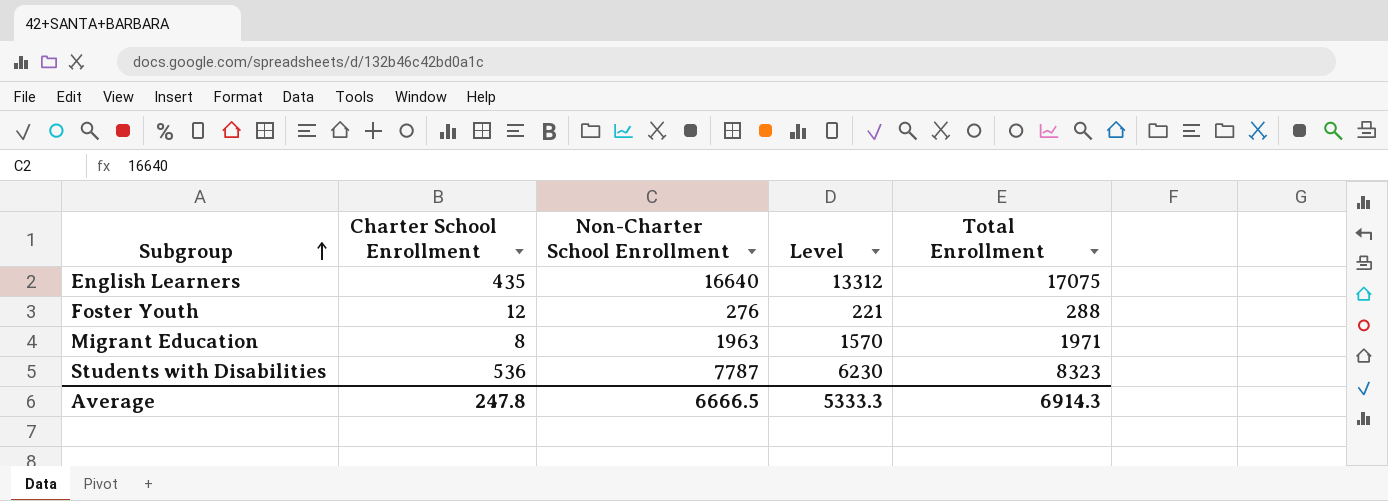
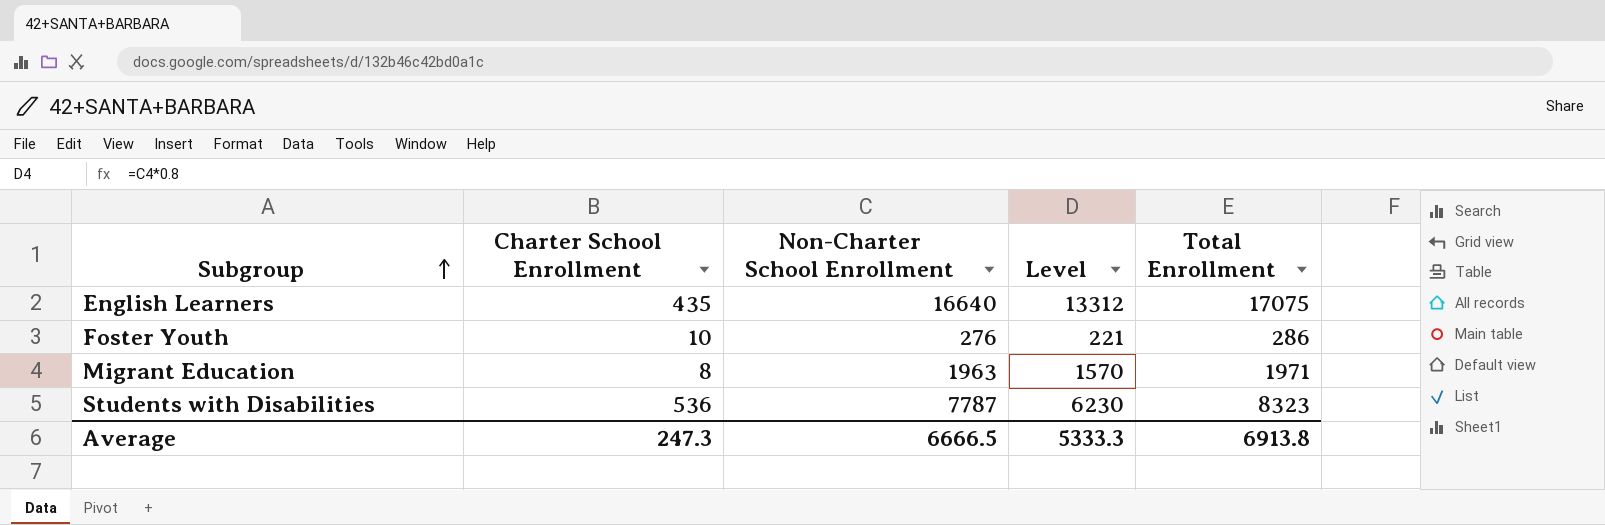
Foster Youth | Charter School Enrollment: 12 -> 10
Foster Youth | Total Enrollment: 288 -> 286
Average | Charter School Enrollment: 247.8 -> 247.3
Average | Total Enrollment: 6914.3 -> 6913.8

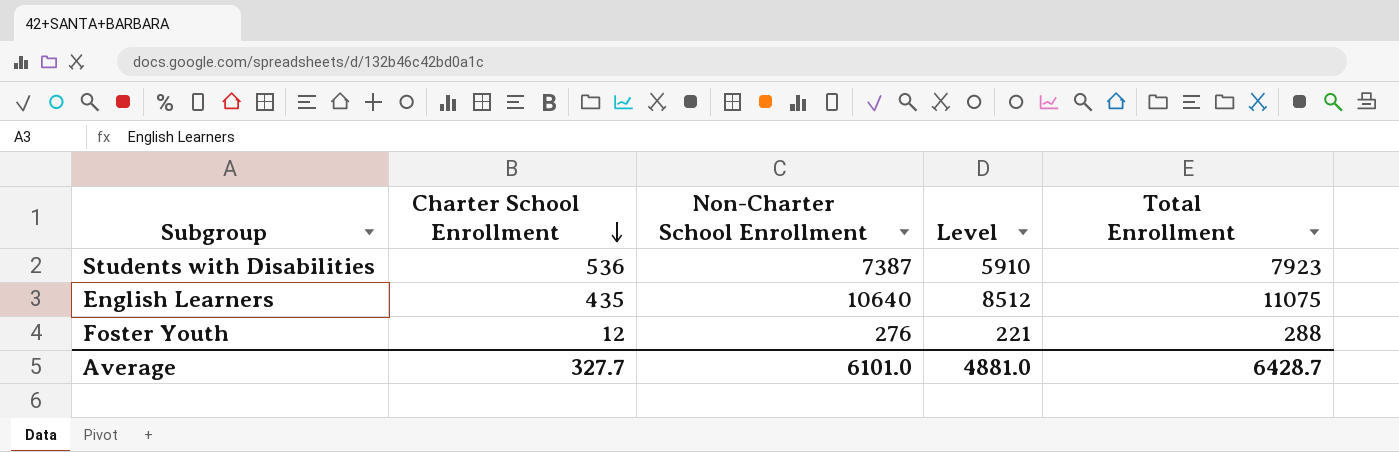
row order: Subgroup ascending -> Charter School Enrollment descending
row Migrant Education: 8 | 1963 | 1570 | 1971 -> none
Students with Disabilities | Non-Charter School Enrollment: 7787 -> 7387
Students with Disabilities | Level: 6230 -> 5910
Students with Disabilities | Total Enrollment: 8323 -> 7923
English Learners | Non-Charter School Enrollment: 16640 -> 10640
English Learners | Level: 13312 -> 8512
English Learners | Total Enrollment: 17075 -> 11075
Foster Youth | Charter School Enrollment: 10 -> 12
Foster Youth | Total Enrollment: 286 -> 288
Average | Charter School Enrollment: 247.3 -> 327.7
Average | Non-Charter School Enrollment: 6666.5 -> 6101.0
Average | Level: 5333.3 -> 4881.0
Average | Total Enrollment: 6913.8 -> 6428.7

